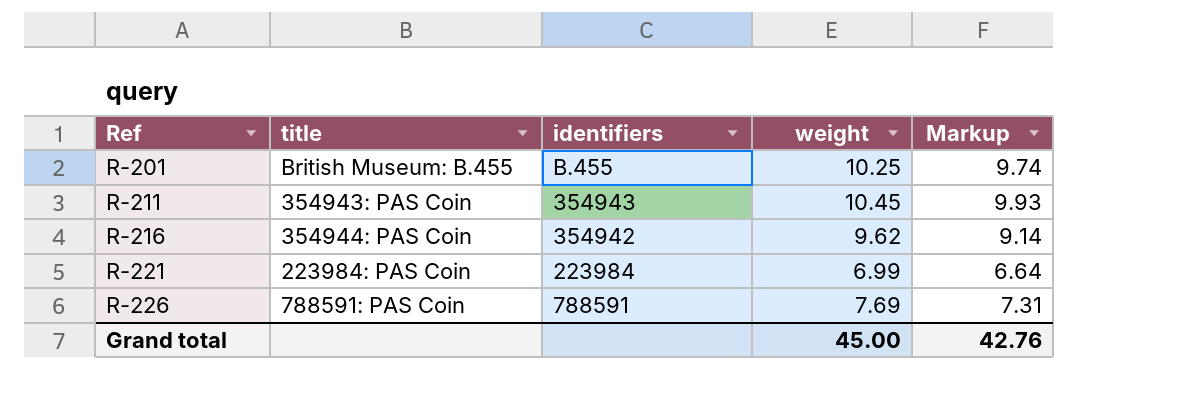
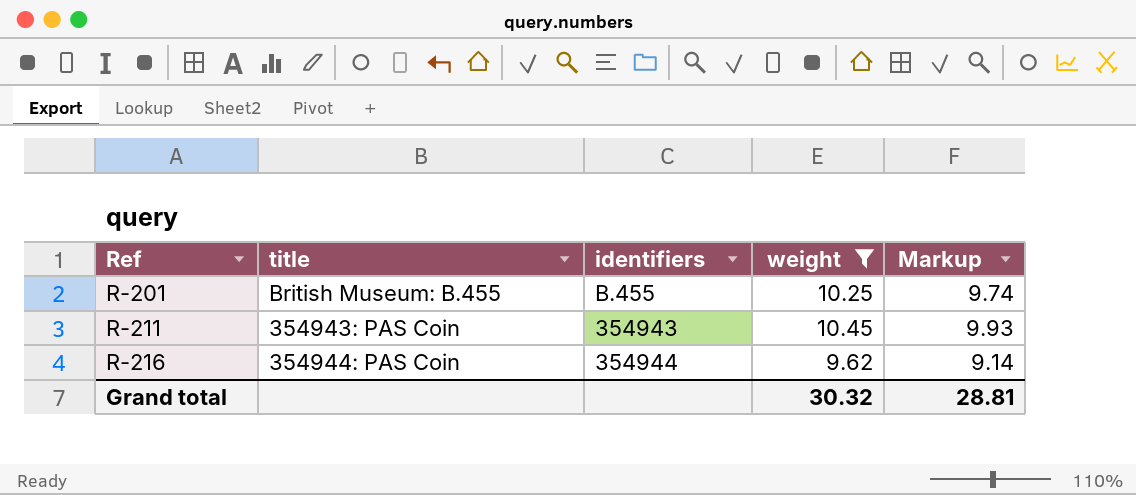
filter: none -> weight >= 9.62
R-216 | identifiers: 354942 -> 354944
Grand total | weight: 45.00 -> 30.32
Grand total | Markup: 42.76 -> 28.81

